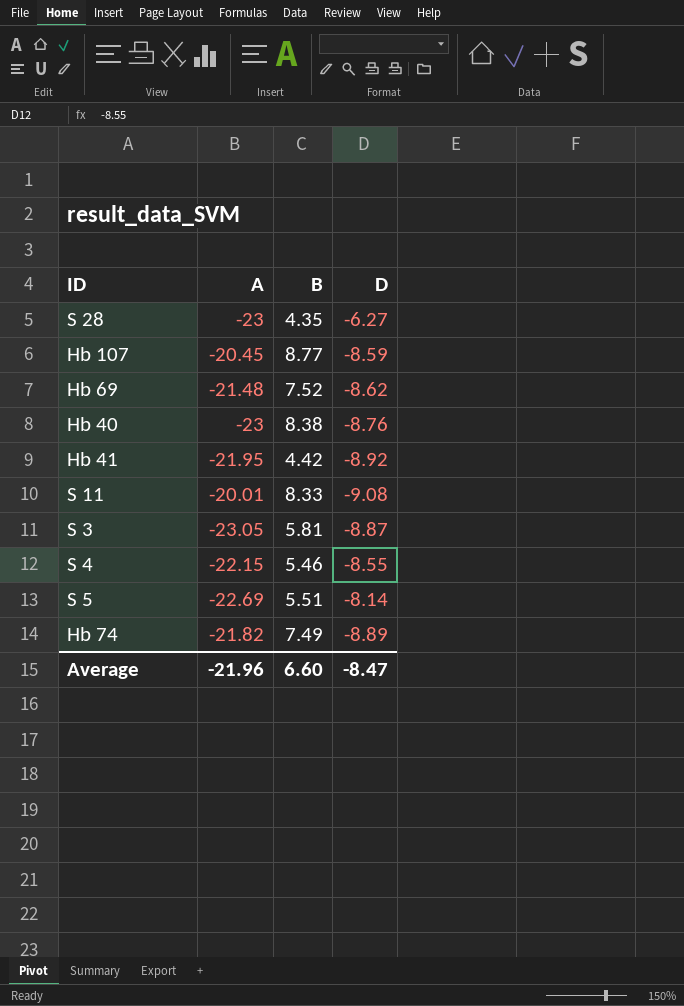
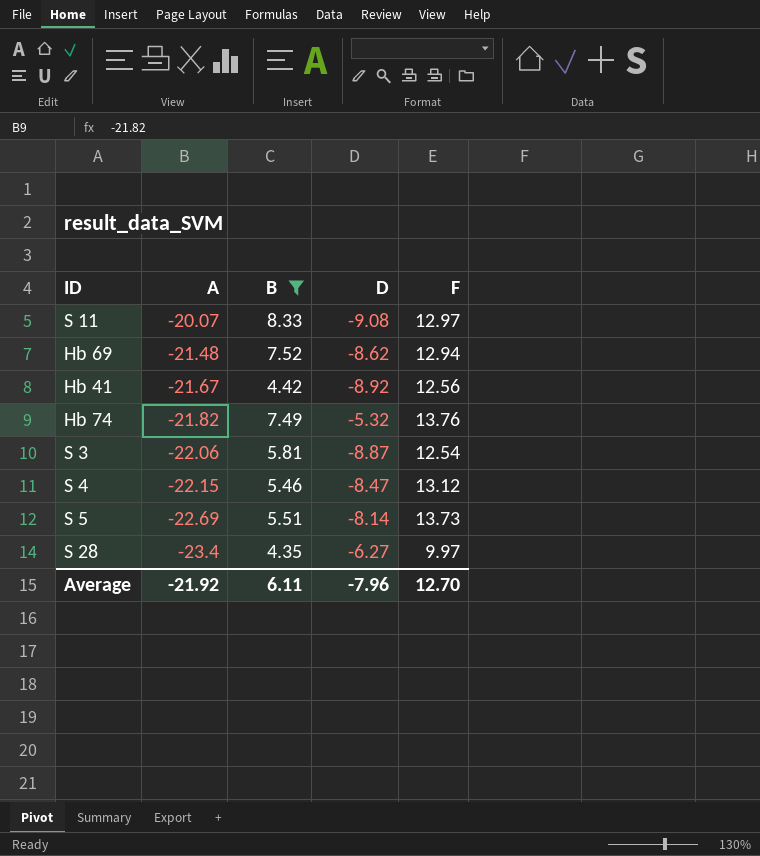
filter: none -> B <= 8.33
row order: none -> A descending
column F | position: none -> 5
S 11 | A: -20.01 -> -20.07
Hb 41 | A: -21.95 -> -21.67
Hb 74 | D: -8.89 -> -5.32
S 3 | A: -23.05 -> -22.06
S 4 | D: -8.55 -> -8.47
S 28 | A: -23 -> -23.4
Average | A: -21.96 -> -21.92
Average | B: 6.60 -> 6.11
Average | D: -8.47 -> -7.96

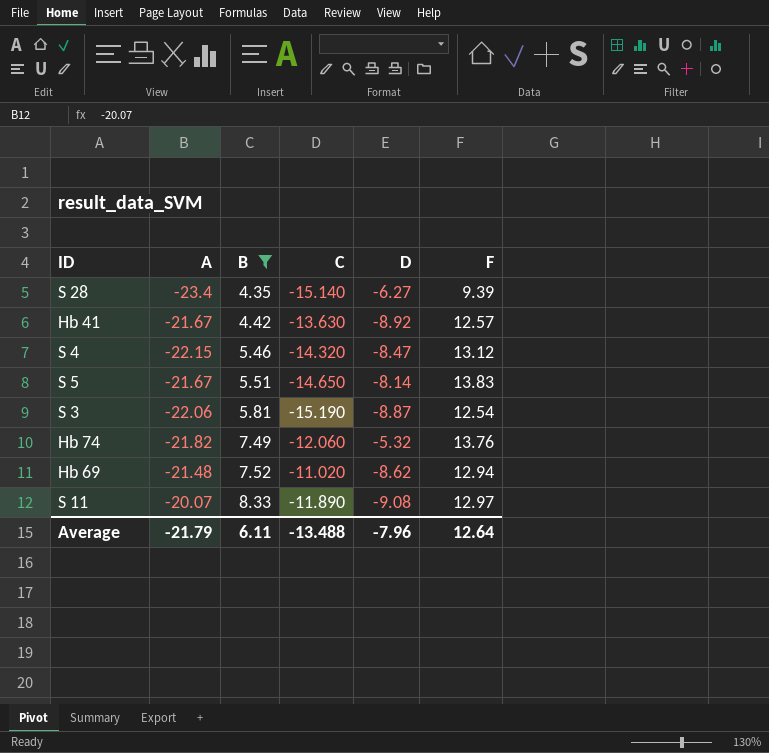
row order: A descending -> B ascending
column C | position: none -> 4
S 28 | F: 9.97 -> 9.39
Hb 41 | F: 12.56 -> 12.57
S 5 | A: -22.69 -> -21.67
S 5 | F: 13.73 -> 13.83
Average | A: -21.92 -> -21.79
Average | F: 12.70 -> 12.64

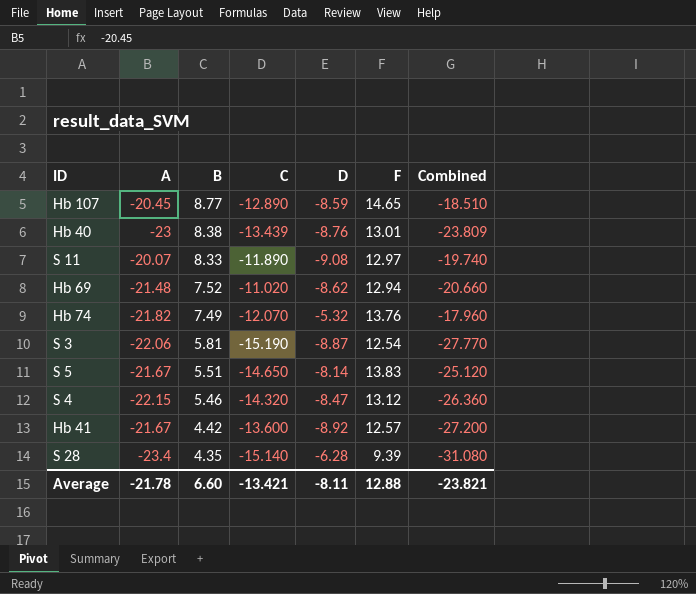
filter: B <= 8.33 -> none
row order: B ascending -> B descending
column Combined | formula: none -> [A] + [B] + [C] + [D] + [F]
Hb 74 | C: -12.060 -> -12.070
Hb 41 | C: -13.630 -> -13.600
S 28 | D: -6.27 -> -6.28
Average | A: -21.79 -> -21.78
Average | B: 6.11 -> 6.60
Average | C: -13.488 -> -13.421
Average | D: -7.96 -> -8.11
Average | F: 12.64 -> 12.88

